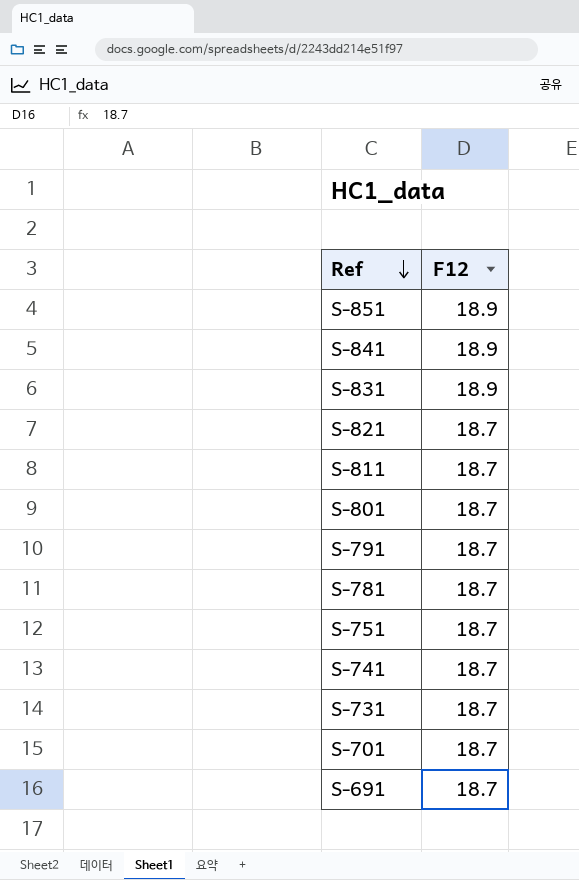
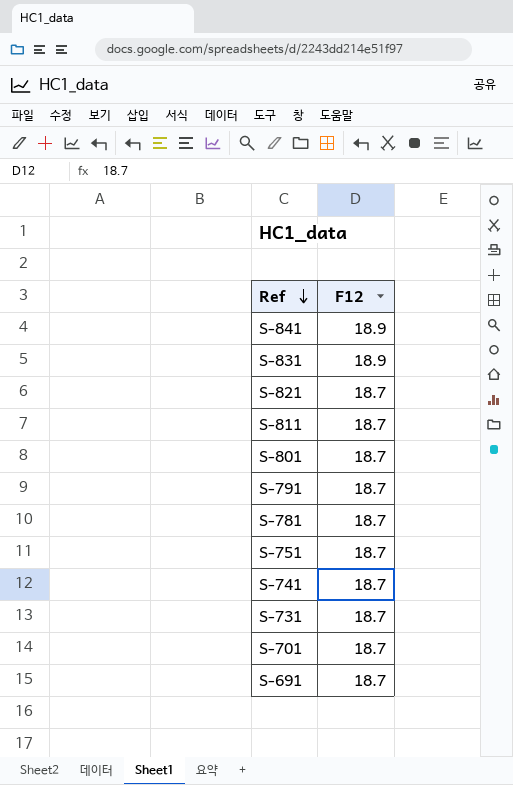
row S-851: 18.9 -> none

